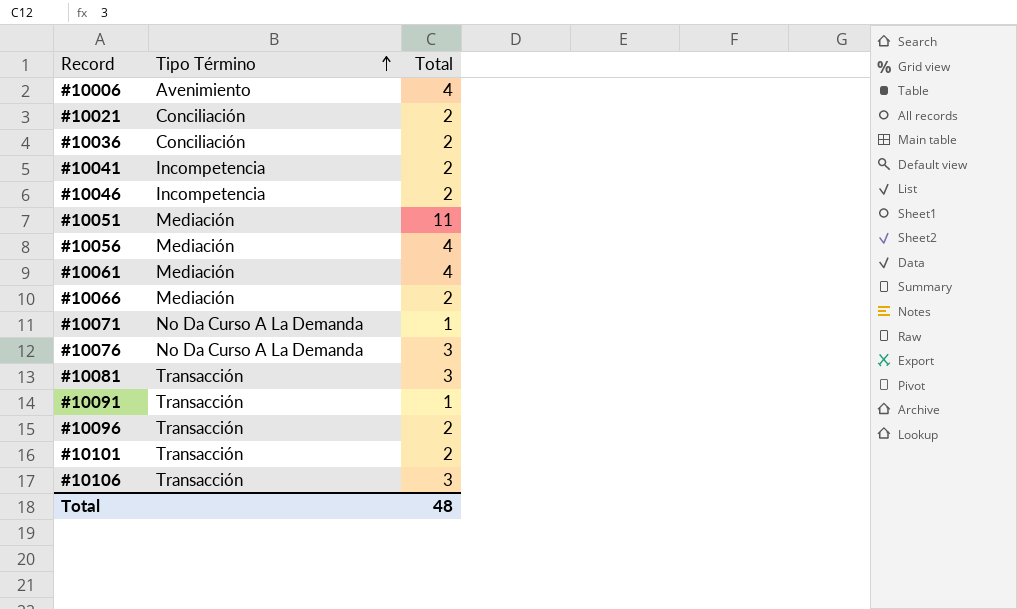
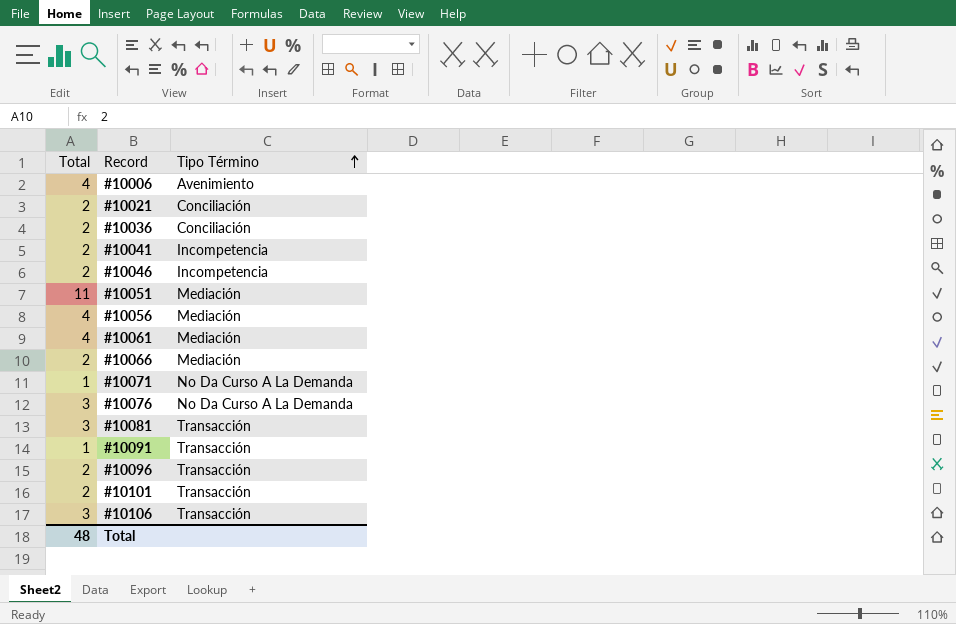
column Total | position: 3 -> 1

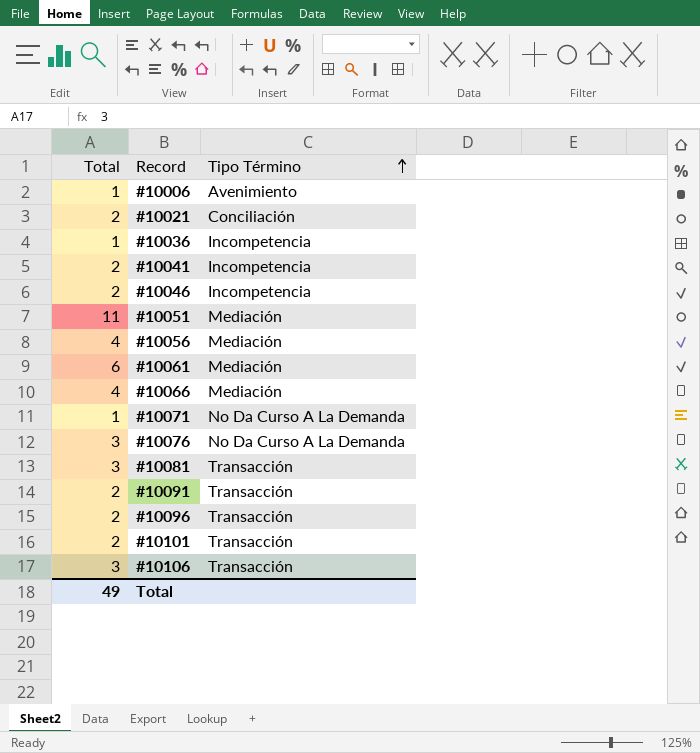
#10006 | Total: 4 -> 1
#10036 | Total: 2 -> 1
#10036 | Tipo Término: Conciliación -> Incompetencia
#10061 | Total: 4 -> 6
#10066 | Total: 2 -> 4
#10091 | Total: 1 -> 2
Total | Total: 48 -> 49

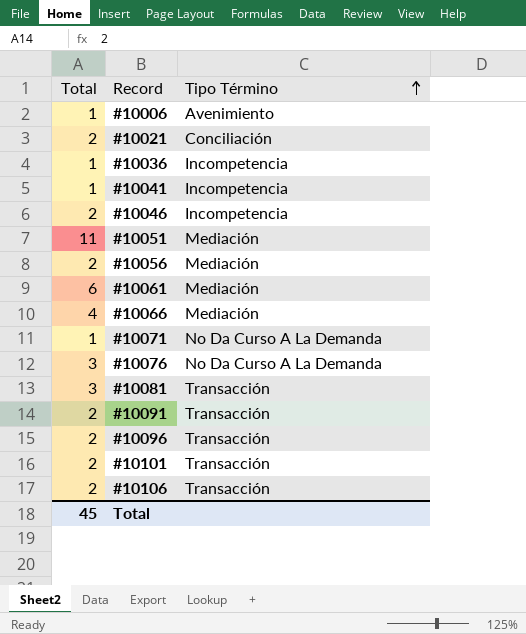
#10041 | Total: 2 -> 1
#10056 | Total: 4 -> 2
#10106 | Total: 3 -> 2
Total | Total: 49 -> 45

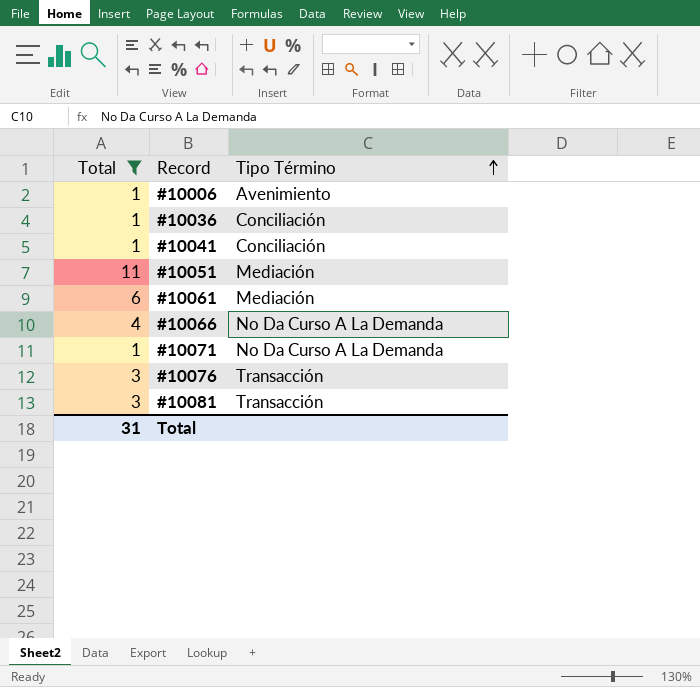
filter: none -> Total != 2
#10036 | Tipo Término: Incompetencia -> Conciliación
#10041 | Tipo Término: Incompetencia -> Conciliación
#10066 | Tipo Término: Mediación -> No Da Curso A La Demanda
#10076 | Tipo Término: No Da Curso A La Demanda -> Transacción
Total | Total: 45 -> 31

